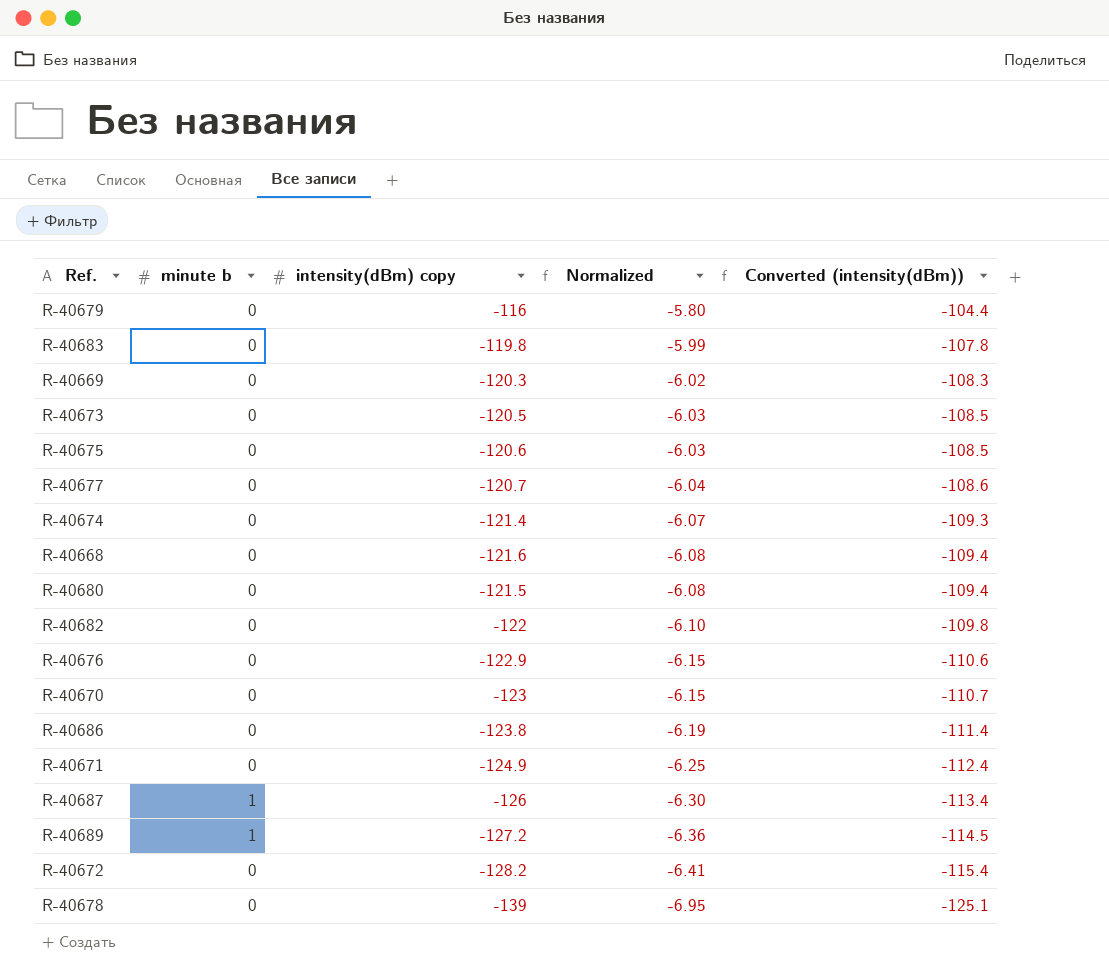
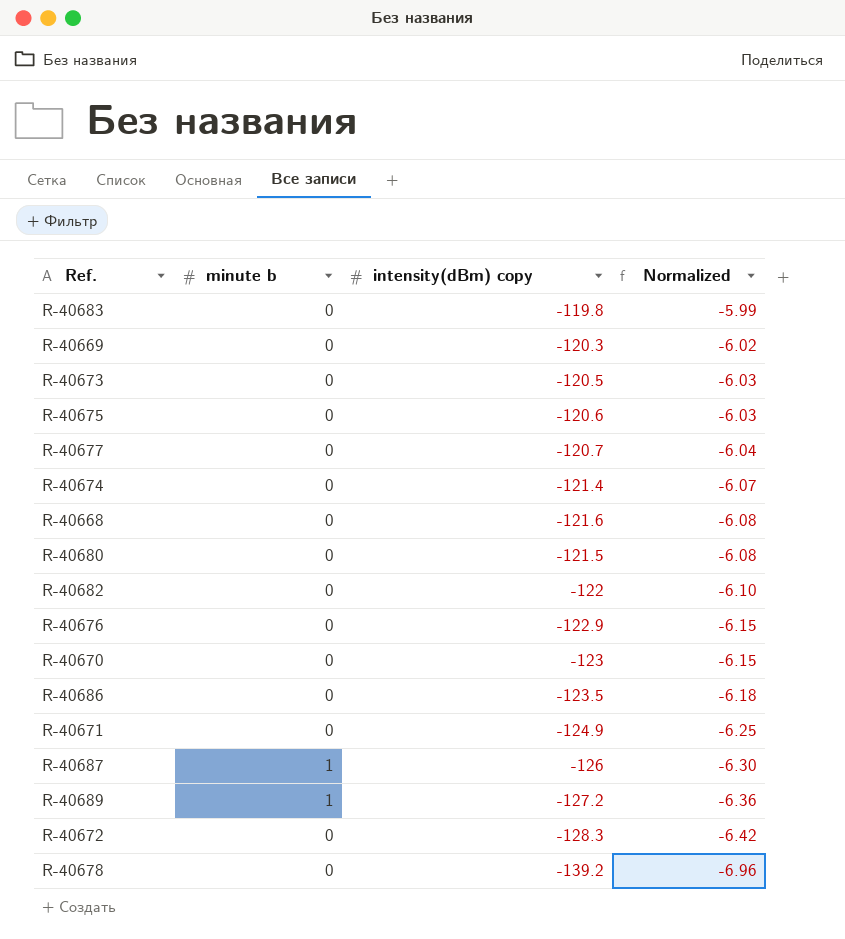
column Converted (intensity(dBm)) | formula: [intensity(dBm) copy] * 0.9 -> none
row R-40679: 0 | -116 | -5.80 | -104.4 -> none
R-40686 | intensity(dBm) copy: -123.8 -> -123.5
R-40686 | Normalized: -6.19 -> -6.18
R-40672 | intensity(dBm) copy: -128.2 -> -128.3
R-40672 | Normalized: -6.41 -> -6.42
R-40678 | intensity(dBm) copy: -139 -> -139.2
R-40678 | Normalized: -6.95 -> -6.96

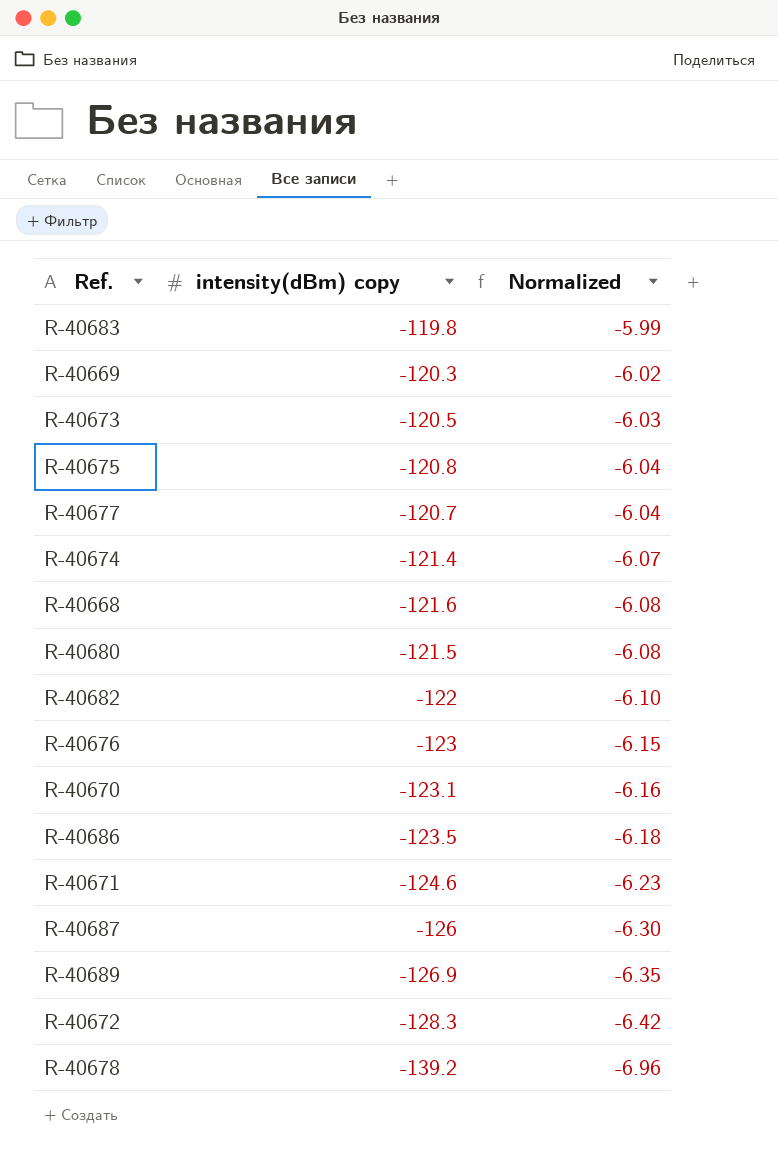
column minute b | position: 2 -> none
R-40675 | intensity(dBm) copy: -120.6 -> -120.8
R-40675 | Normalized: -6.03 -> -6.04
R-40676 | intensity(dBm) copy: -122.9 -> -123
R-40670 | intensity(dBm) copy: -123 -> -123.1
R-40670 | Normalized: -6.15 -> -6.16
R-40671 | intensity(dBm) copy: -124.9 -> -124.6
R-40671 | Normalized: -6.25 -> -6.23
R-40689 | intensity(dBm) copy: -127.2 -> -126.9
R-40689 | Normalized: -6.36 -> -6.35

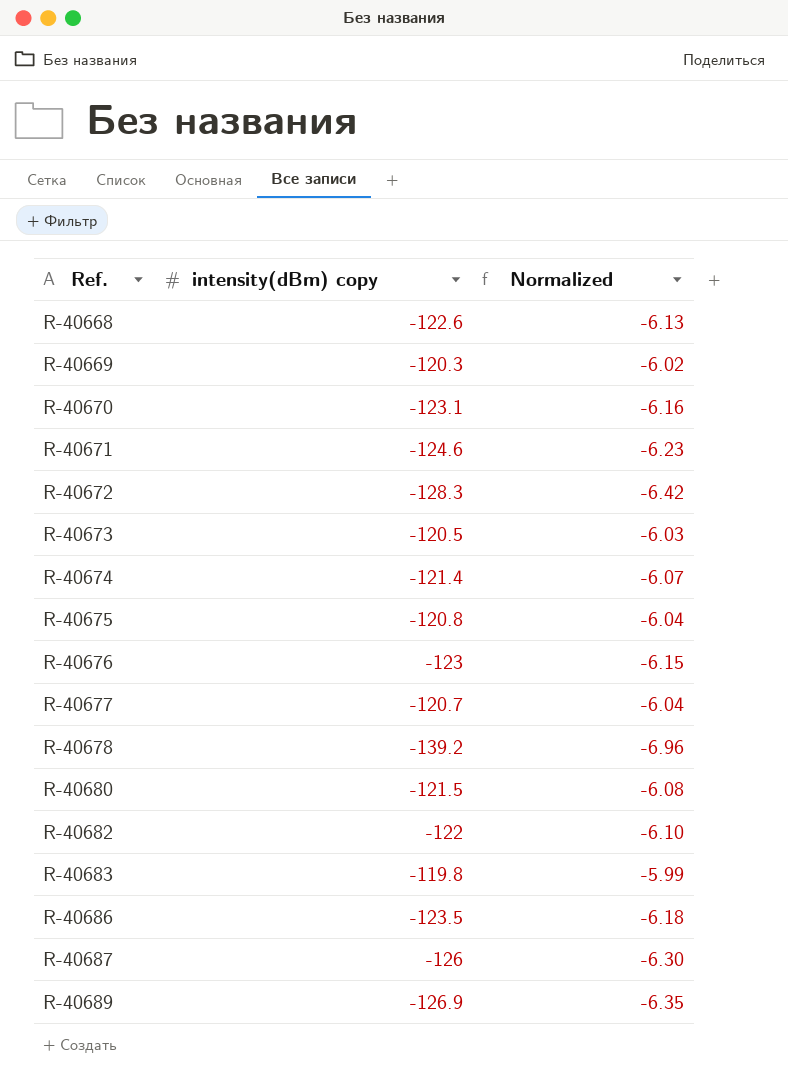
row order: Normalized descending -> Ref. ascending
R-40668 | intensity(dBm) copy: -121.6 -> -122.6
R-40668 | Normalized: -6.08 -> -6.13

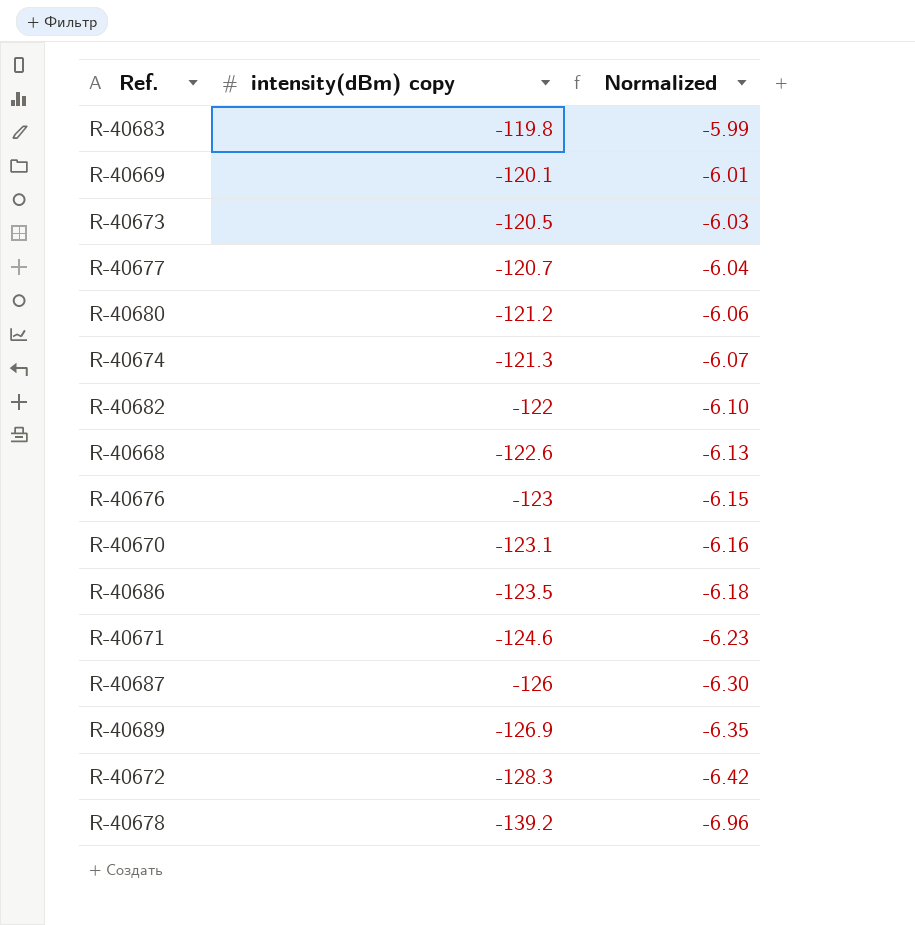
row order: Ref. ascending -> intensity(dBm) copy descending
row R-40675: -120.8 | -6.04 -> none
R-40669 | intensity(dBm) copy: -120.3 -> -120.1
R-40669 | Normalized: -6.02 -> -6.01
R-40680 | intensity(dBm) copy: -121.5 -> -121.2
R-40680 | Normalized: -6.08 -> -6.06
R-40674 | intensity(dBm) copy: -121.4 -> -121.3

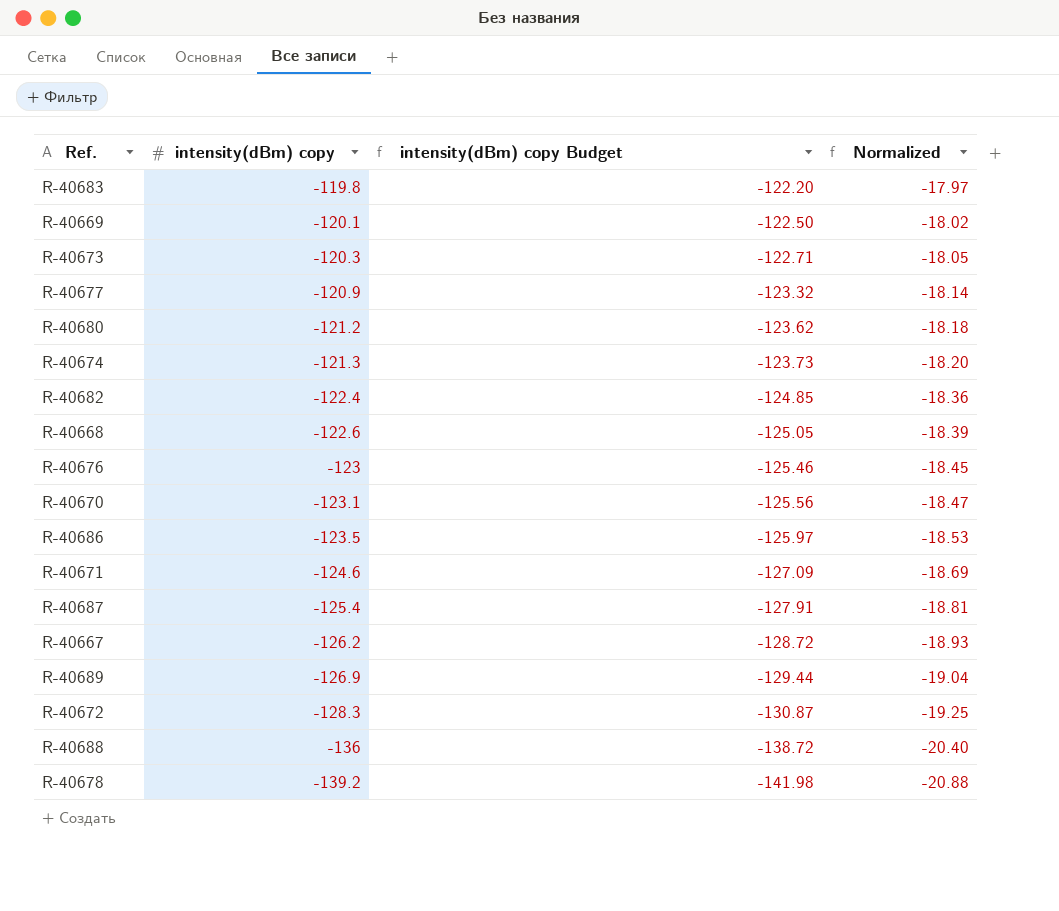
column intensity(dBm) copy Budget | formula: none -> [intensity(dBm) copy] * 1.02
column Normalized | formula: [intensity(dBm) copy] * 0.05 -> [intensity(dBm) copy] * 0.15
R-40673 | intensity(dBm) copy: -120.5 -> -120.3
R-40677 | intensity(dBm) copy: -120.7 -> -120.9
R-40682 | intensity(dBm) copy: -122 -> -122.4
R-40687 | intensity(dBm) copy: -126 -> -125.4
row R-40667: none -> -126.2 | -128.72 | -18.93
row R-40688: none -> -136 | -138.72 | -20.40

